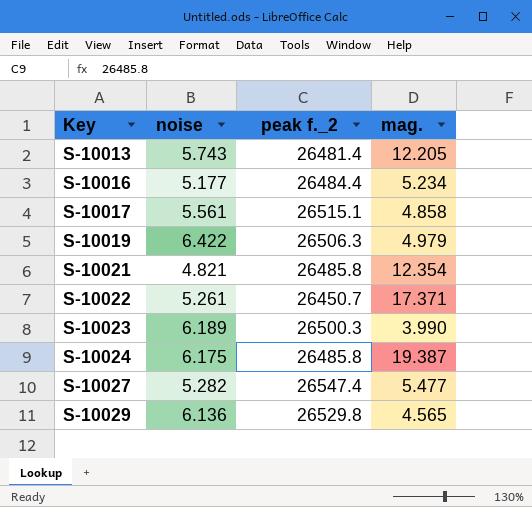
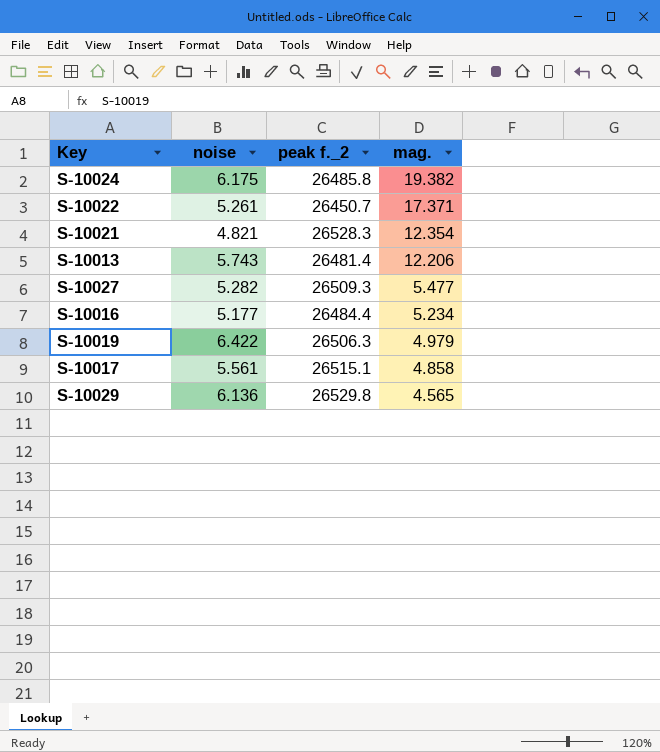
row order: Key ascending -> mag. descending
row S-10023: 6.189 | 26500.3 | 3.990 -> none
S-10024 | mag.: 19.387 -> 19.382
S-10021 | peak f._2: 26485.8 -> 26528.3
S-10013 | mag.: 12.205 -> 12.206
S-10027 | peak f._2: 26547.4 -> 26509.3

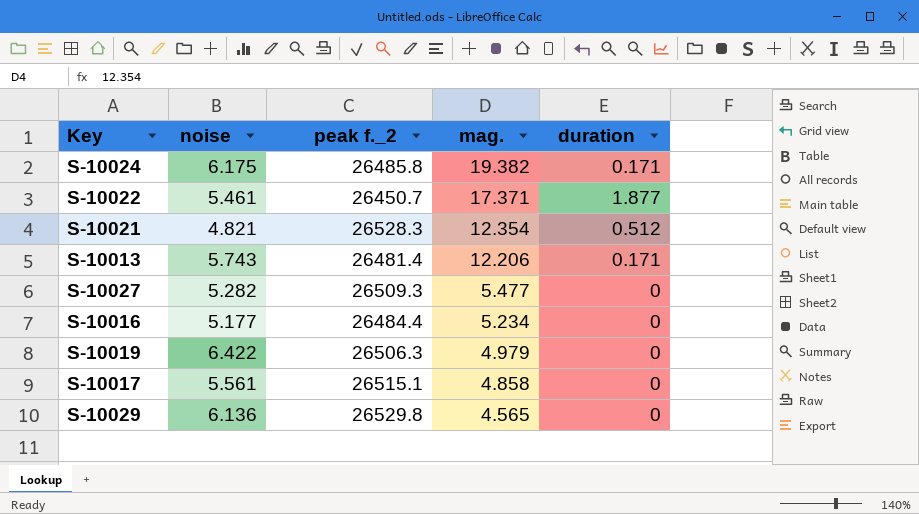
column duration | position: none -> 5
S-10022 | noise: 5.261 -> 5.461

